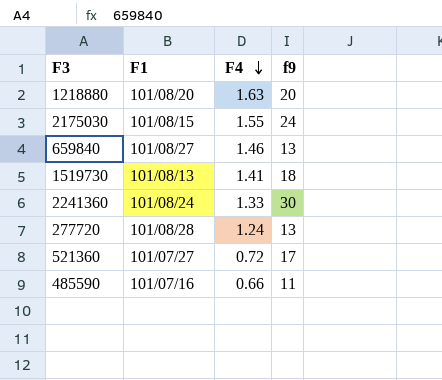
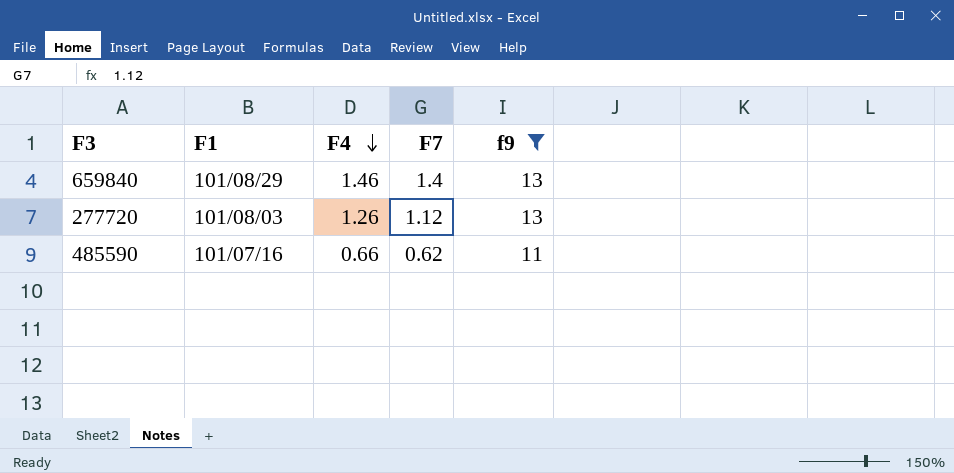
filter: none -> f9 <= 13
column F7 | position: none -> 4
659840 | F1: 101/08/27 -> 101/08/29
277720 | F1: 101/08/28 -> 101/08/03
277720 | F4: 1.24 -> 1.26

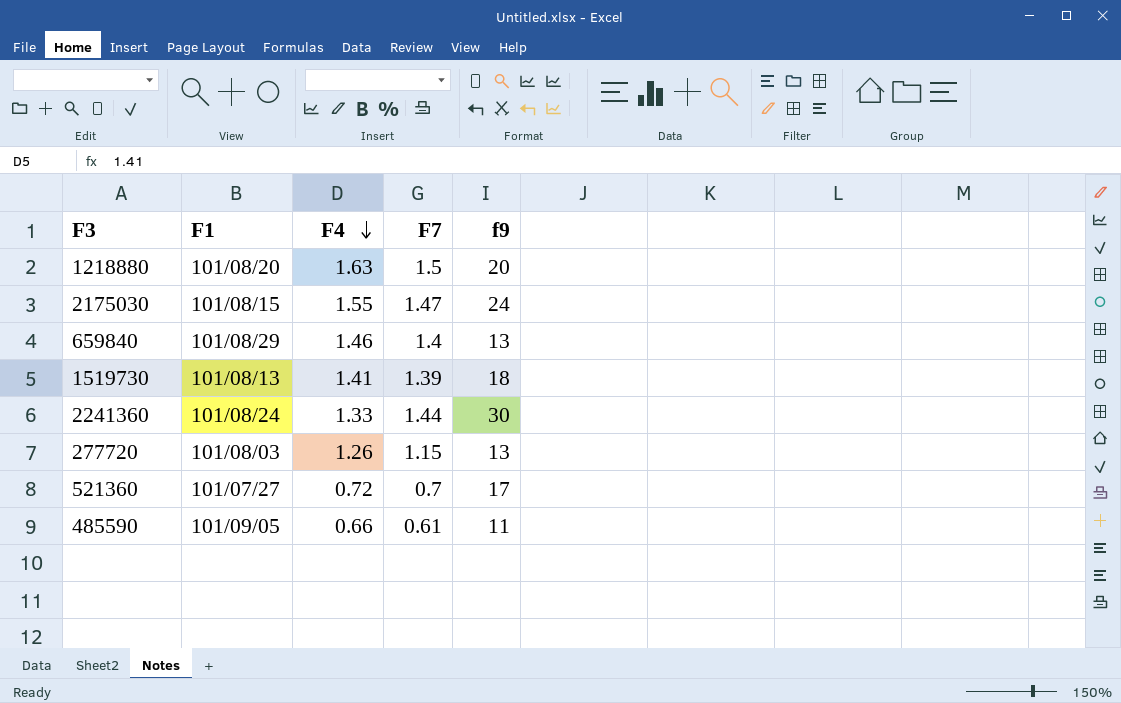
filter: f9 <= 13 -> none
277720 | F7: 1.12 -> 1.15
485590 | F1: 101/07/16 -> 101/09/05
485590 | F7: 0.62 -> 0.61

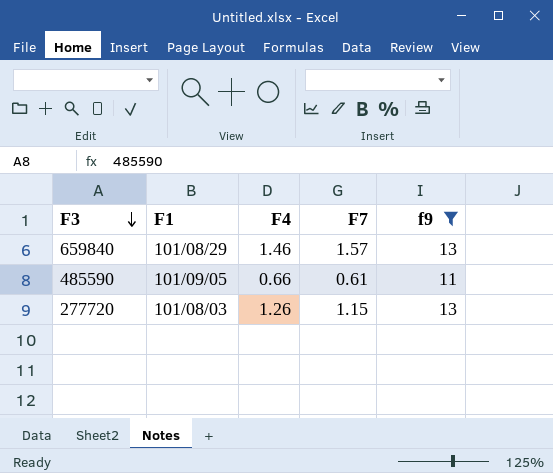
filter: none -> f9 <= 13
row order: F4 descending -> F3 descending
659840 | F7: 1.4 -> 1.57

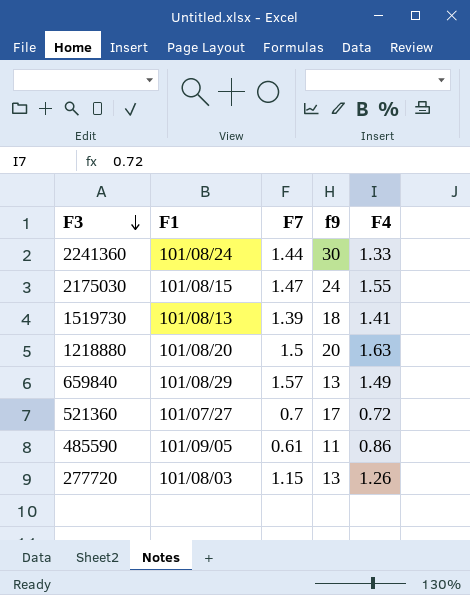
filter: f9 <= 13 -> none
column F4 | position: 3 -> 5
659840 | F4: 1.46 -> 1.49
485590 | F4: 0.66 -> 0.86

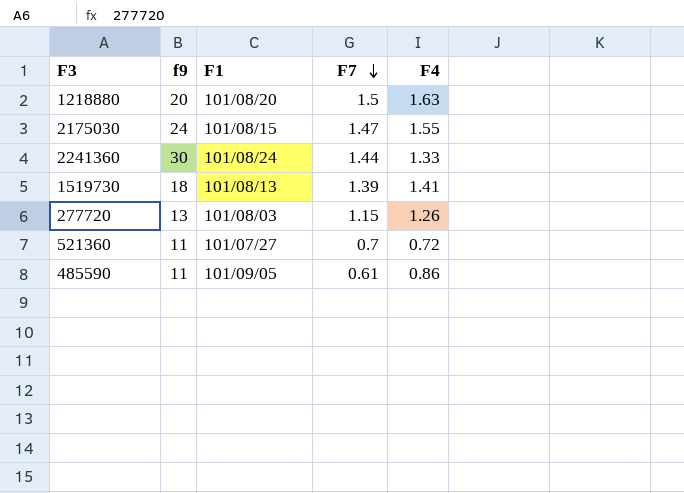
row order: F3 descending -> F7 descending
column f9 | position: 4 -> 2
row 659840: 101/08/29 | 1.57 | 13 | 1.49 -> none
521360 | f9: 17 -> 11

